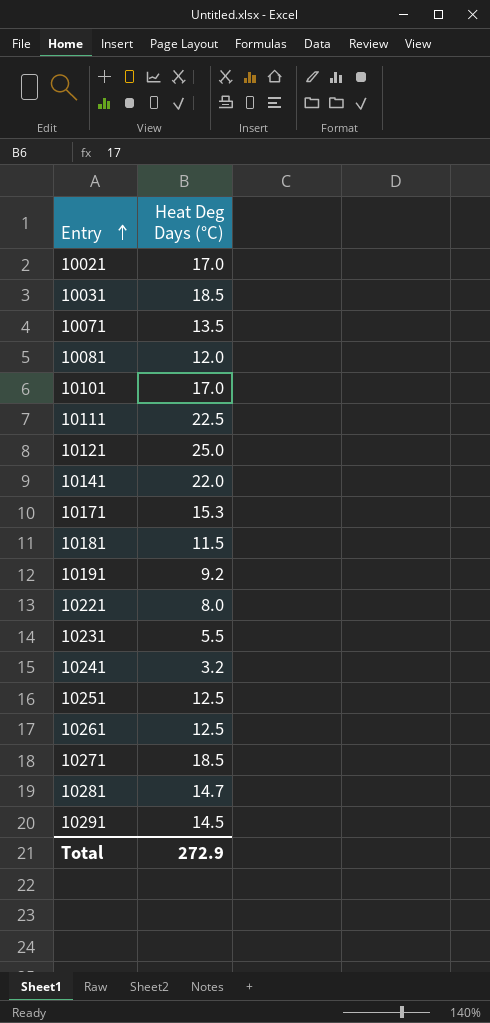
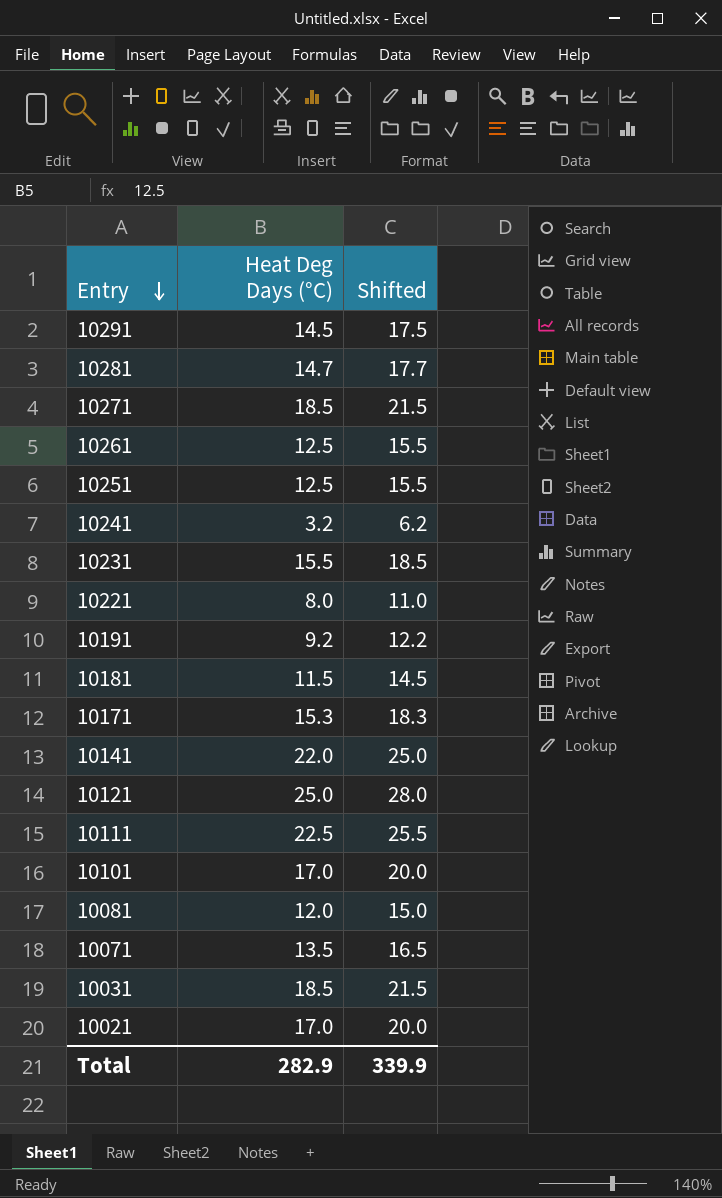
row order: Entry ascending -> Entry descending
column Shifted | formula: none -> [Heat Deg Days (°C)] + 3
10231 | Heat Deg Days (°C): 5.5 -> 15.5
Total | Heat Deg Days (°C): 272.9 -> 282.9

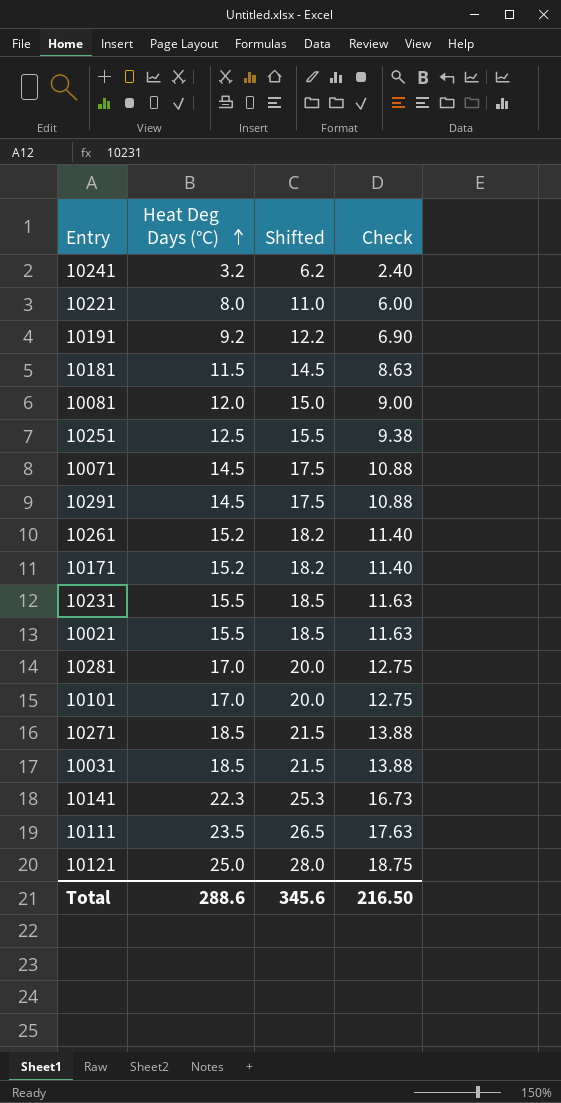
row order: Entry descending -> Heat Deg Days (°C) ascending
column Check | formula: none -> [Heat Deg Days (°C)] * 0.75
10071 | Heat Deg Days (°C): 13.5 -> 14.5
10071 | Shifted: 16.5 -> 17.5
10261 | Heat Deg Days (°C): 12.5 -> 15.2
10261 | Shifted: 15.5 -> 18.2
10171 | Heat Deg Days (°C): 15.3 -> 15.2
10171 | Shifted: 18.3 -> 18.2
10021 | Heat Deg Days (°C): 17.0 -> 15.5
10021 | Shifted: 20.0 -> 18.5
10281 | Heat Deg Days (°C): 14.7 -> 17.0
10281 | Shifted: 17.7 -> 20.0
10141 | Heat Deg Days (°C): 22.0 -> 22.3
10141 | Shifted: 25.0 -> 25.3
10111 | Heat Deg Days (°C): 22.5 -> 23.5
10111 | Shifted: 25.5 -> 26.5
Total | Heat Deg Days (°C): 282.9 -> 288.6
Total | Shifted: 339.9 -> 345.6

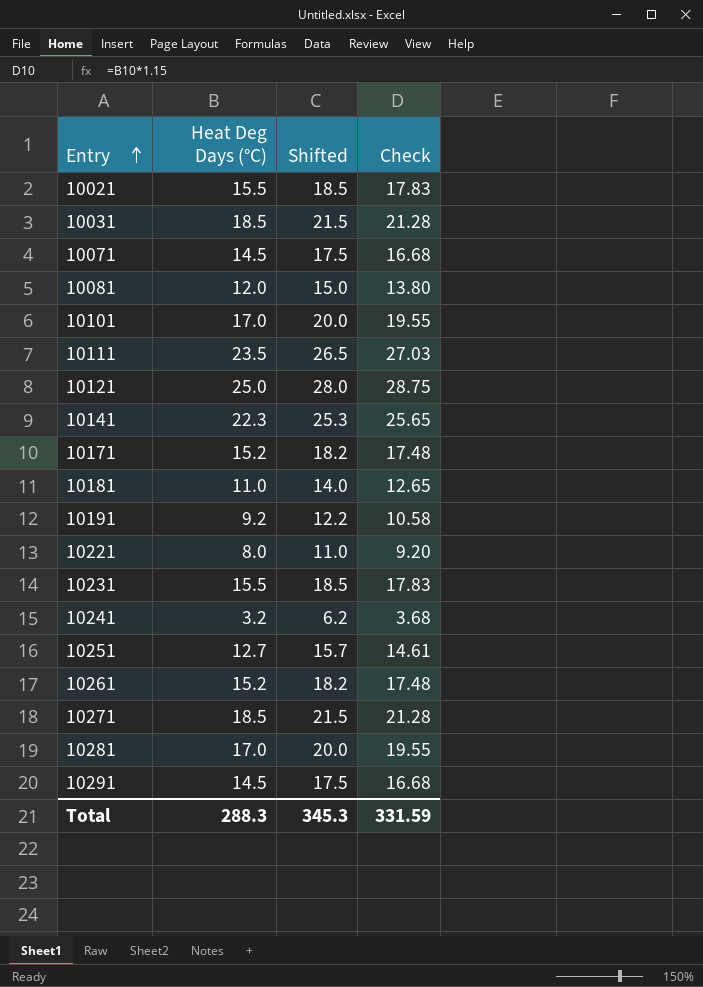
row order: Heat Deg Days (°C) ascending -> Entry ascending
column Check | formula: [Heat Deg Days (°C)] * 0.75 -> [Heat Deg Days (°C)] * 1.15
10181 | Heat Deg Days (°C): 11.5 -> 11.0
10181 | Shifted: 14.5 -> 14.0
10251 | Heat Deg Days (°C): 12.5 -> 12.7
10251 | Shifted: 15.5 -> 15.7
Total | Heat Deg Days (°C): 288.6 -> 288.3
Total | Shifted: 345.6 -> 345.3
Total | Check: 216.50 -> 331.59

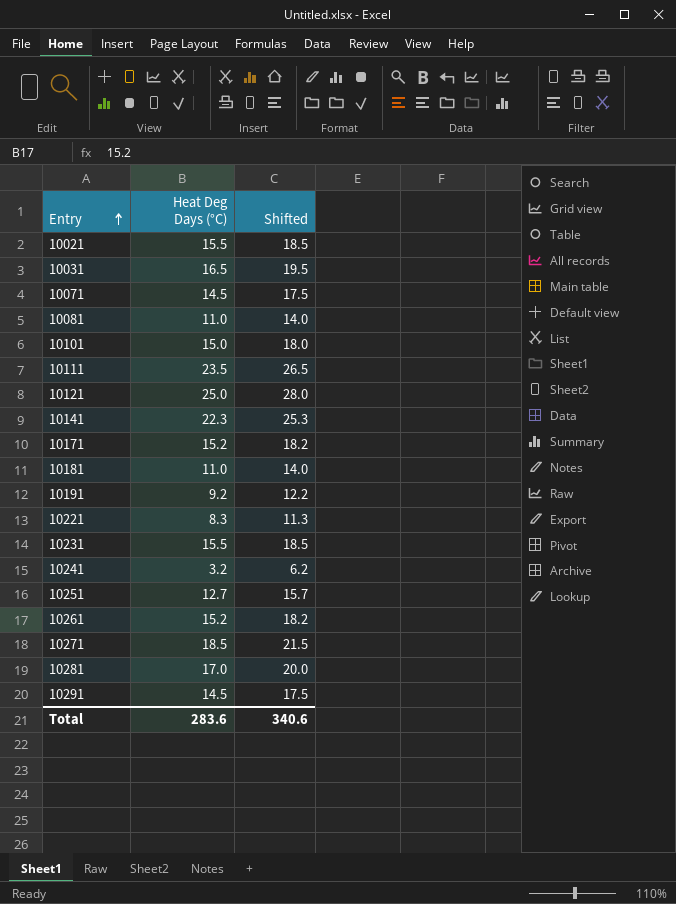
column Check | formula: [Heat Deg Days (°C)] * 1.15 -> none
10031 | Heat Deg Days (°C): 18.5 -> 16.5
10031 | Shifted: 21.5 -> 19.5
10081 | Heat Deg Days (°C): 12.0 -> 11.0
10081 | Shifted: 15.0 -> 14.0
10101 | Heat Deg Days (°C): 17.0 -> 15.0
10101 | Shifted: 20.0 -> 18.0
10221 | Heat Deg Days (°C): 8.0 -> 8.3
10221 | Shifted: 11.0 -> 11.3
Total | Heat Deg Days (°C): 288.3 -> 283.6
Total | Shifted: 345.3 -> 340.6

